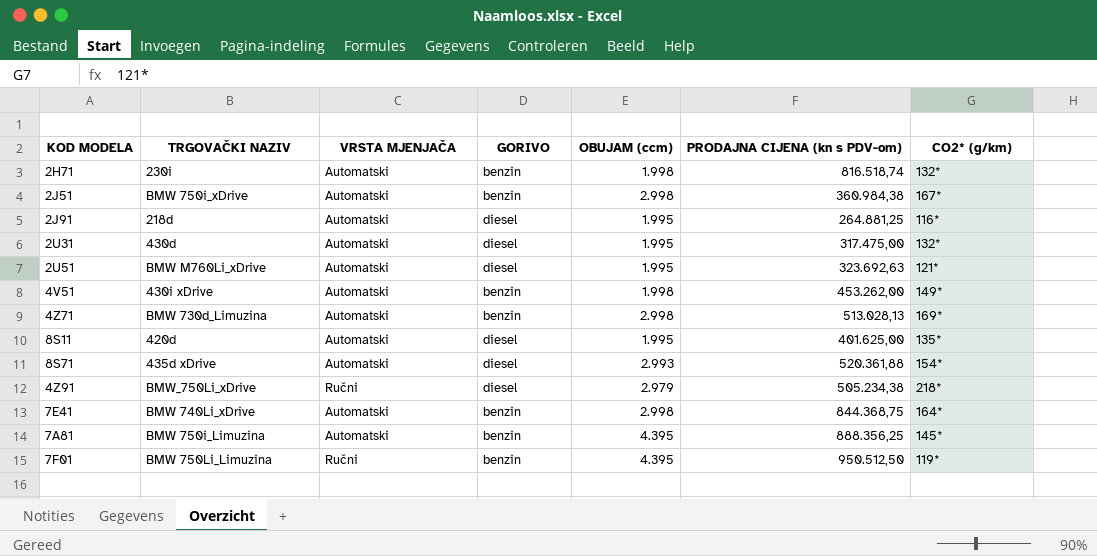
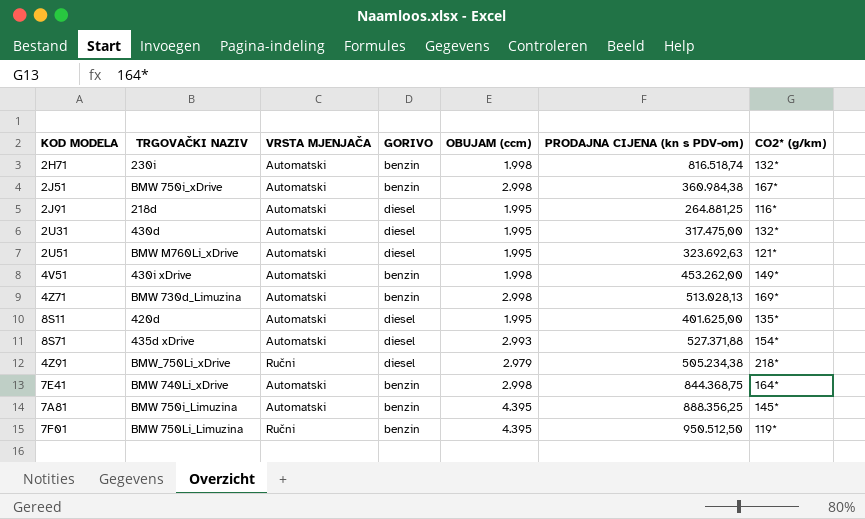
8S71 | PRODAJNA CIJENA (kn s PDV-om): 520.361,88 -> 527.371,88

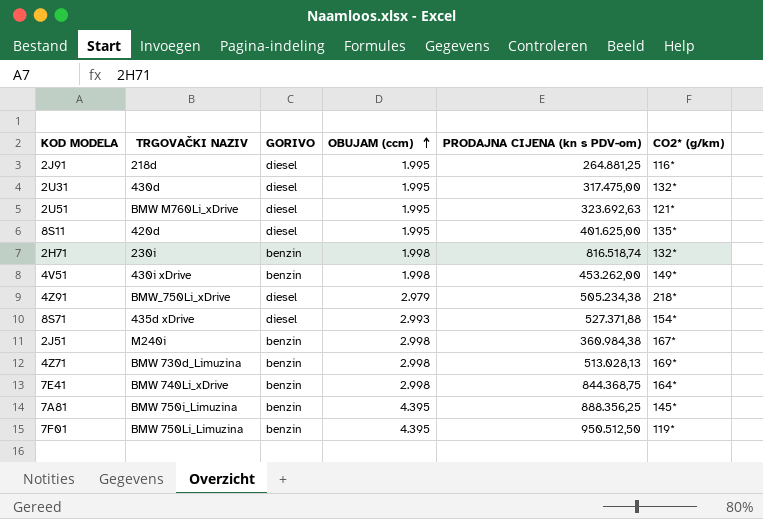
row order: none -> OBUJAM (ccm) ascending
column VRSTA MJENJAČA | position: 3 -> none
2J51 | TRGOVAČKI NAZIV: BMW 750i_xDrive -> M240i

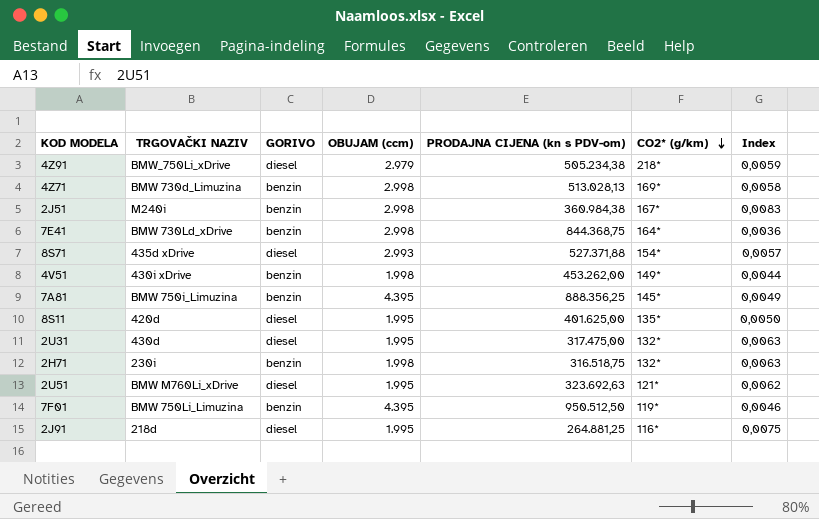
row order: OBUJAM (ccm) ascending -> CO2* (g/km) descending
column Index | formula: none -> [OBUJAM (ccm)] / [PRODAJNA CIJENA (kn s PDV-om)]
7E41 | TRGOVAČKI NAZIV: BMW 740Li_xDrive -> BMW 730Ld_xDrive
2H71 | PRODAJNA CIJENA (kn s PDV-om): 816.518,74 -> 316.518,75

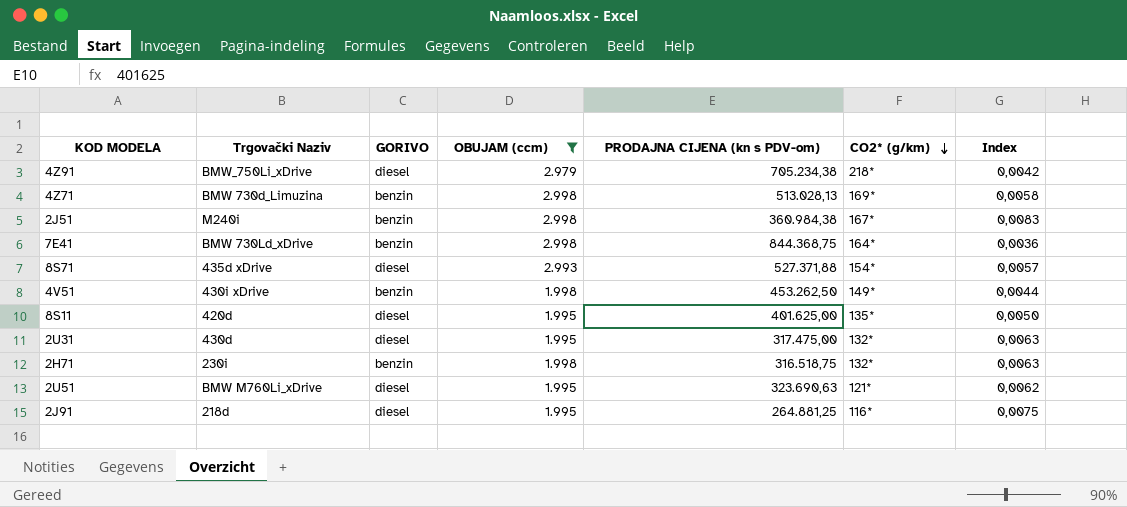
filter: none -> OBUJAM (ccm) != 4.395
column name: TRGOVAČKI NAZIV -> Trgovački Naziv
4Z91 | PRODAJNA CIJENA (kn s PDV-om): 505.234,38 -> 705.234,38
4Z91 | Index: 0,0059 -> 0,0042
4V51 | PRODAJNA CIJENA (kn s PDV-om): 453.262,00 -> 453.262,50
2U51 | PRODAJNA CIJENA (kn s PDV-om): 323.692,63 -> 323.690,63

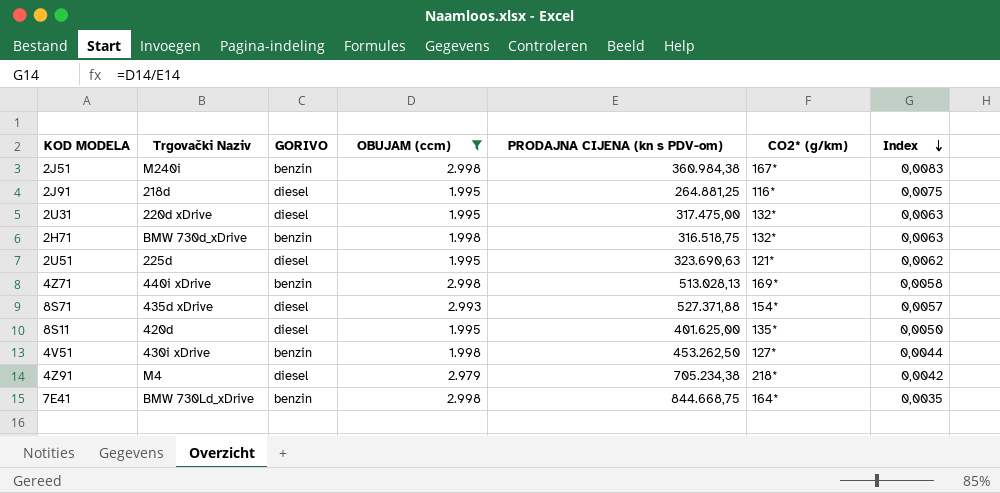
row order: CO2* (g/km) descending -> Index descending
2U31 | Trgovački Naziv: 430d -> 220d xDrive
2H71 | Trgovački Naziv: 230i -> BMW 730d_xDrive
2U51 | Trgovački Naziv: BMW M760Li_xDrive -> 225d
4Z71 | Trgovački Naziv: BMW 730d_Limuzina -> 440i xDrive
4V51 | CO2* (g/km): 149* -> 127*
4Z91 | Trgovački Naziv: BMW_750Li_xDrive -> M4
7E41 | PRODAJNA CIJENA (kn s PDV-om): 844.368,75 -> 844.668,75
7E41 | Index: 0,0036 -> 0,0035

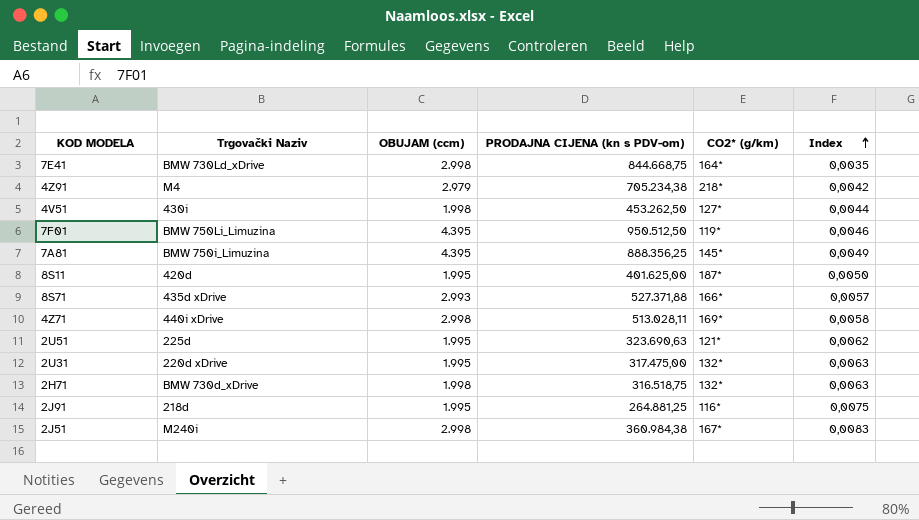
filter: OBUJAM (ccm) != 4.395 -> none
row order: Index descending -> Index ascending
column GORIVO | position: 3 -> none
4V51 | Trgovački Naziv: 430i xDrive -> 430i
8S11 | CO2* (g/km): 135* -> 187*
8S71 | CO2* (g/km): 154* -> 166*
4Z71 | PRODAJNA CIJENA (kn s PDV-om): 513.028,13 -> 513.028,11

